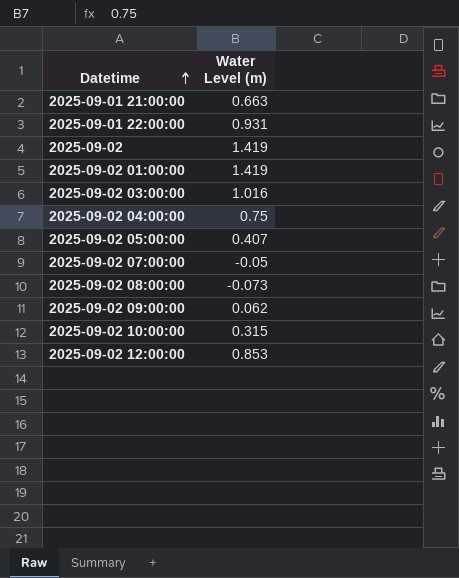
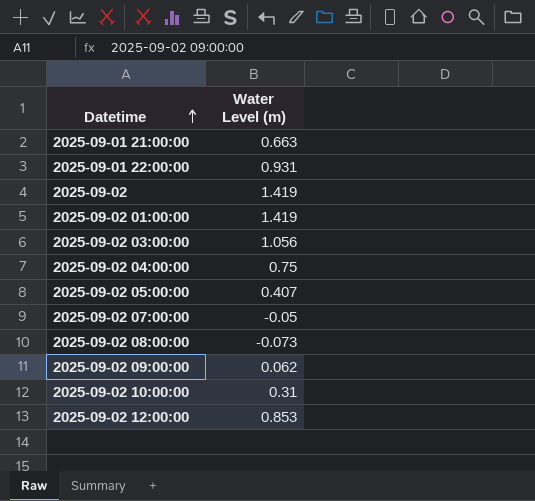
2025-09-02 03:00:00 | Water Level (m): 1.016 -> 1.056
2025-09-02 10:00:00 | Water Level (m): 0.315 -> 0.31

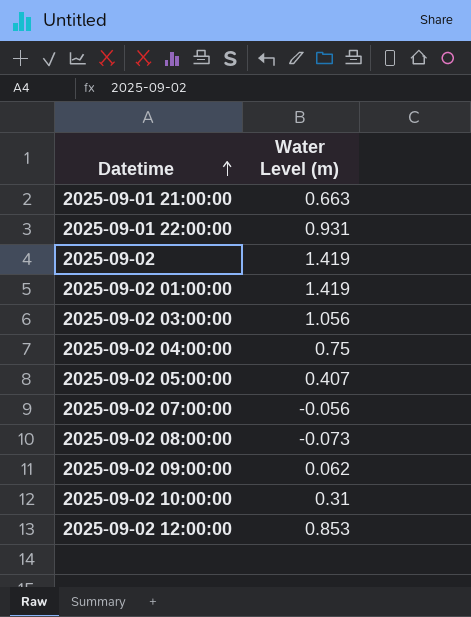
2025-09-02 07:00:00 | Water Level (m): -0.05 -> -0.056

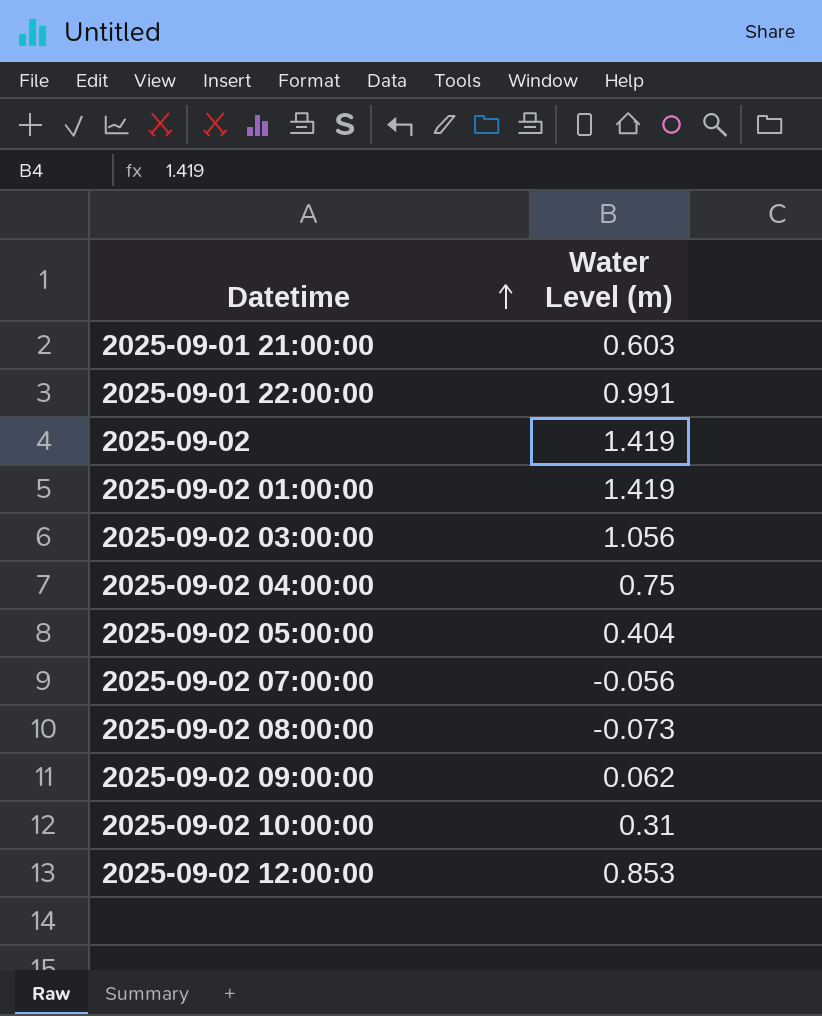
2025-09-01 21:00:00 | Water Level (m): 0.663 -> 0.603
2025-09-01 22:00:00 | Water Level (m): 0.931 -> 0.991
2025-09-02 05:00:00 | Water Level (m): 0.407 -> 0.404

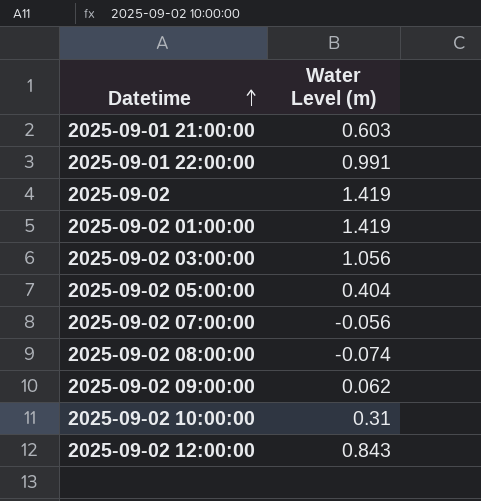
row 2025-09-02 04:00:00: 0.75 -> none
2025-09-02 08:00:00 | Water Level (m): -0.073 -> -0.074
2025-09-02 12:00:00 | Water Level (m): 0.853 -> 0.843

